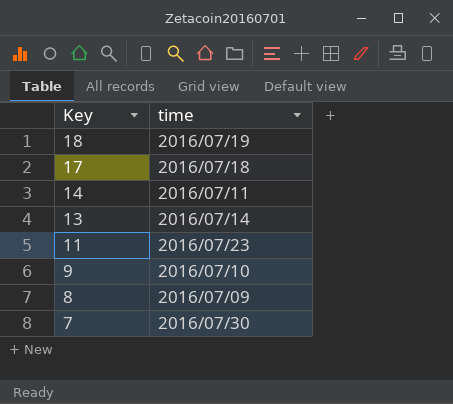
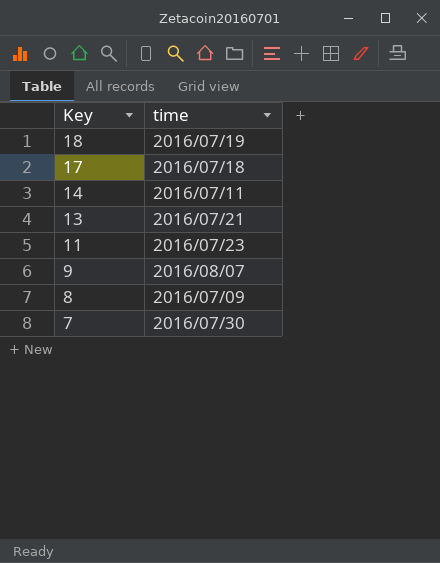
13 | time: 2016/07/14 -> 2016/07/21
9 | time: 2016/07/10 -> 2016/08/07

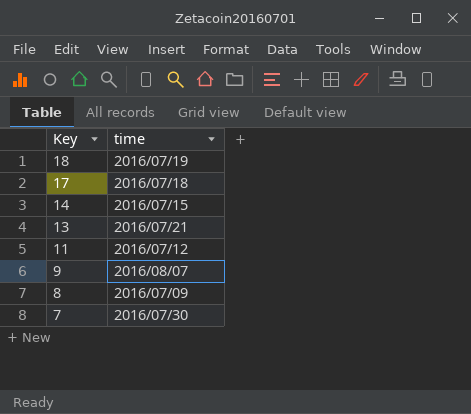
14 | time: 2016/07/11 -> 2016/07/15
11 | time: 2016/07/23 -> 2016/07/12

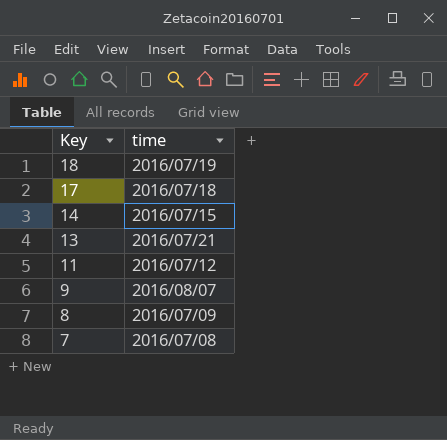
7 | time: 2016/07/30 -> 2016/07/08

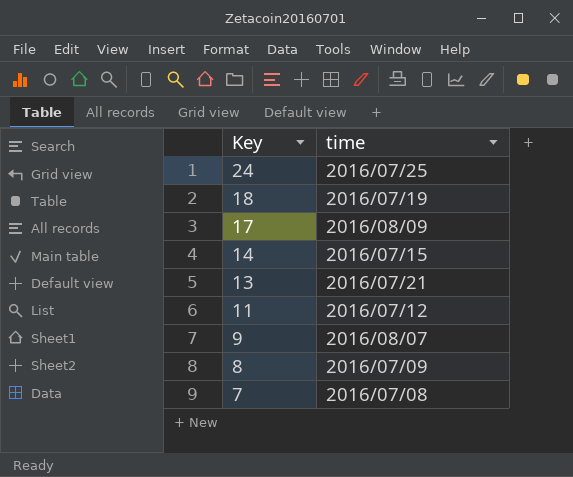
row 24: none -> 2016/07/25
17 | time: 2016/07/18 -> 2016/08/09

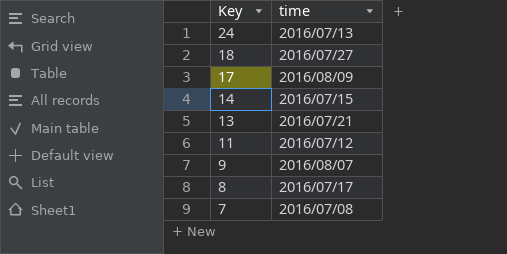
24 | time: 2016/07/25 -> 2016/07/13
18 | time: 2016/07/19 -> 2016/07/27
8 | time: 2016/07/09 -> 2016/07/17

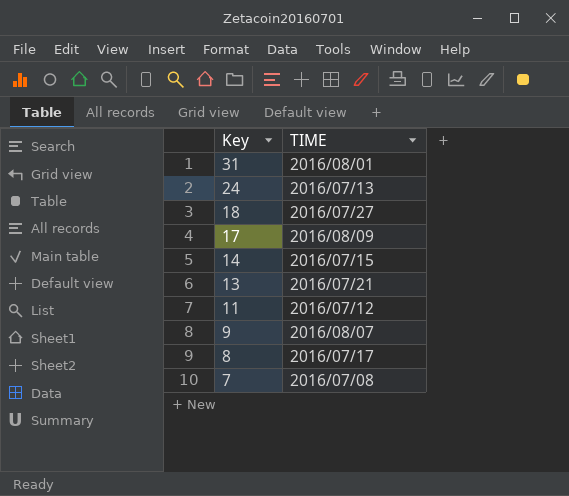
column name: time -> TIME
row 31: none -> 2016/08/01

